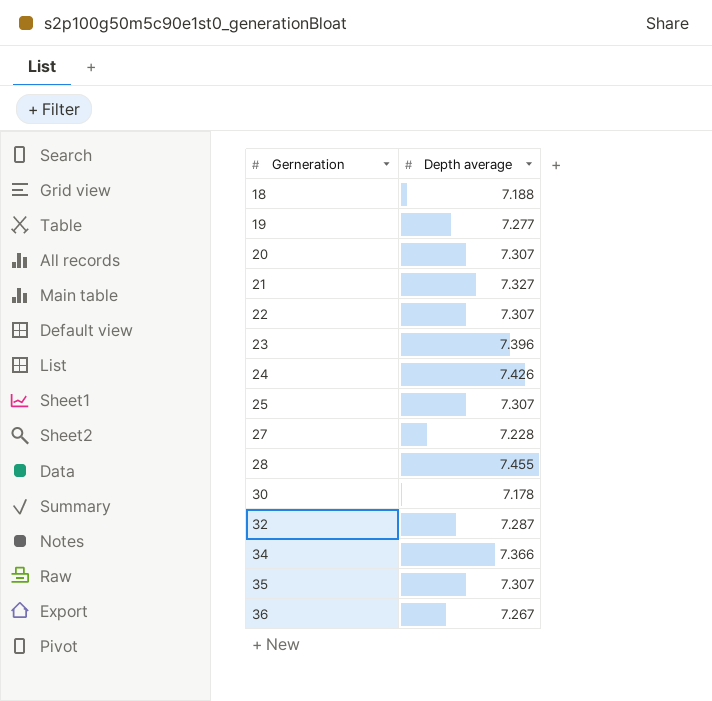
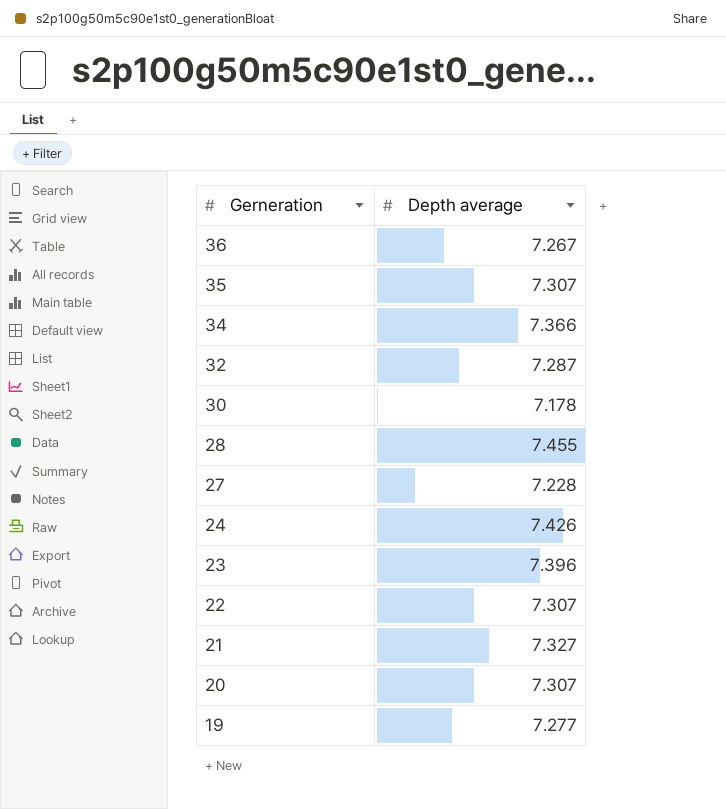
row order: Gerneration ascending -> Gerneration descending
row 18: 7.188 -> none
row 25: 7.307 -> none

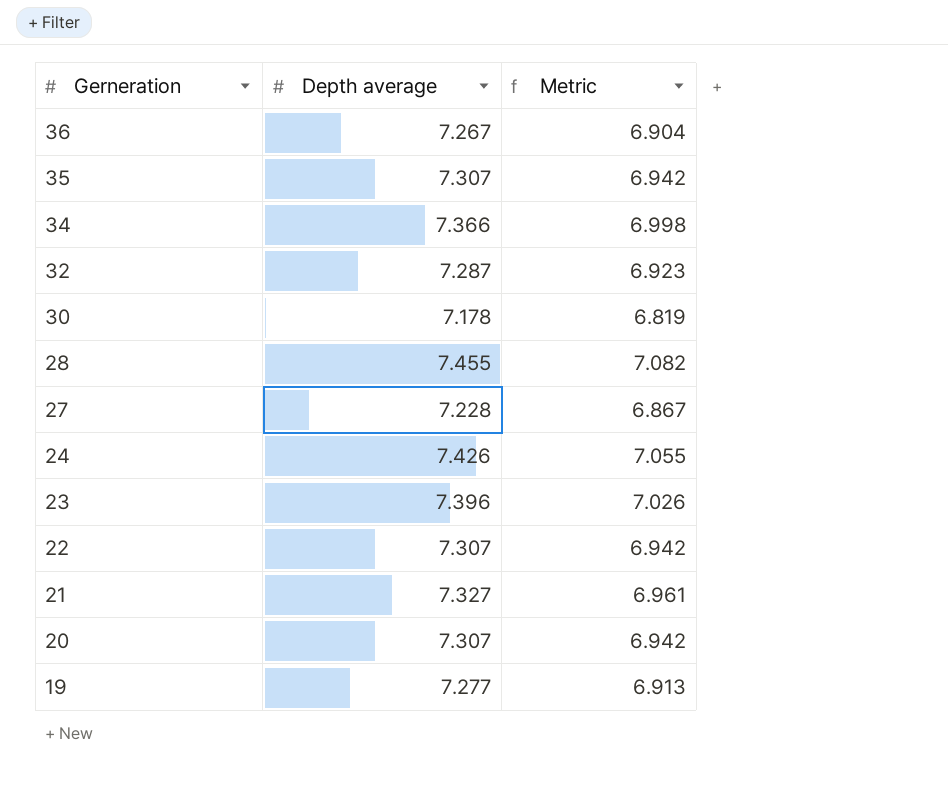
column Metric | formula: none -> [Depth average] * 0.95

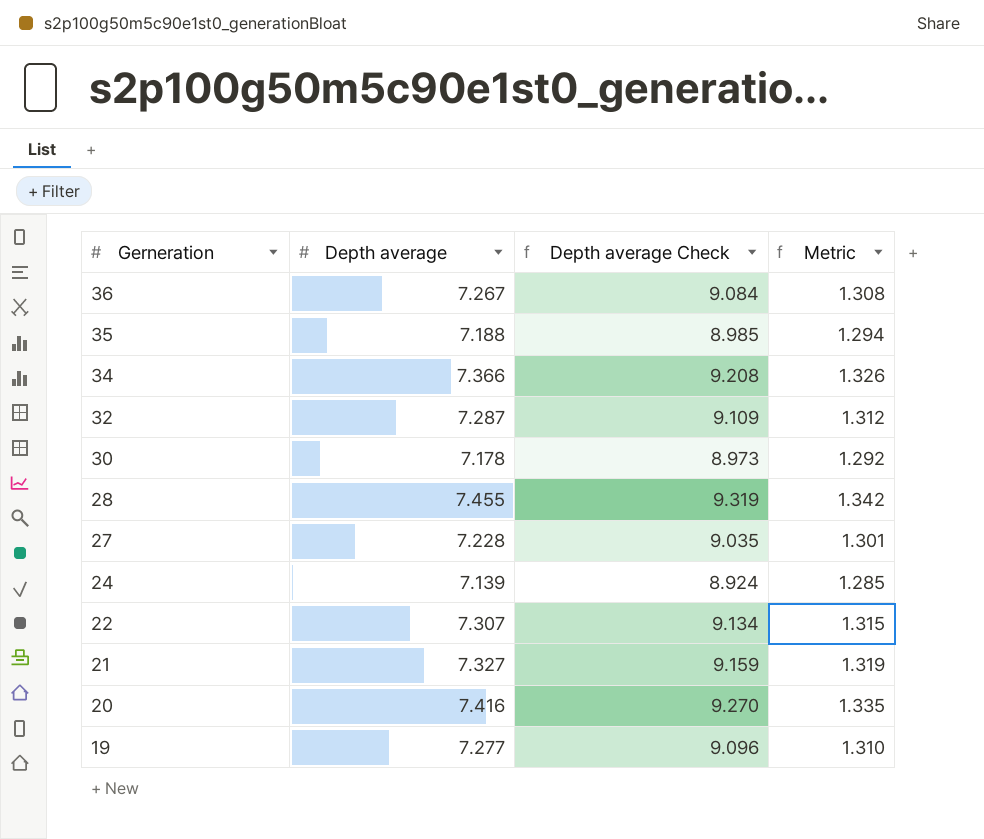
column Depth average Check | formula: none -> [Depth average] * 1.25
column Metric | formula: [Depth average] * 0.95 -> [Depth average] * 0.18
row 23: 7.396 | 7.026 -> none
35 | Depth average: 7.307 -> 7.188
24 | Depth average: 7.426 -> 7.139
20 | Depth average: 7.307 -> 7.416

